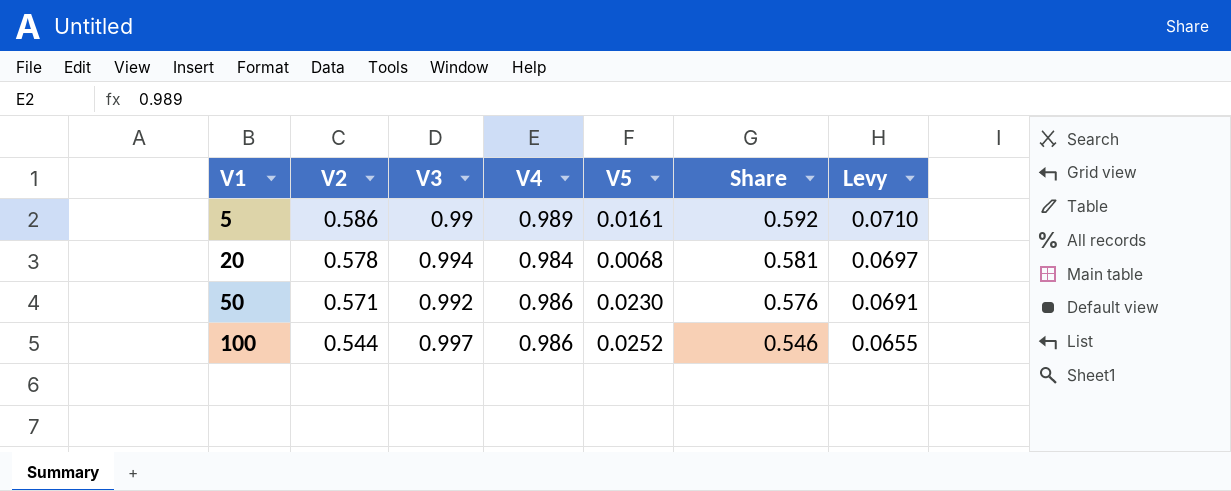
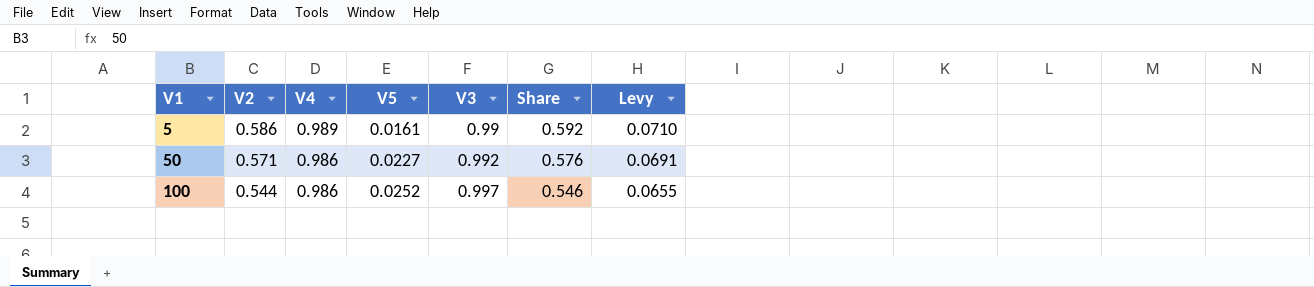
column V3 | position: 3 -> 5
row 20: 0.578 | 0.994 | 0.984 | 0.0068 | 0.581 | 0.0697 -> none
50 | V5: 0.0230 -> 0.0227

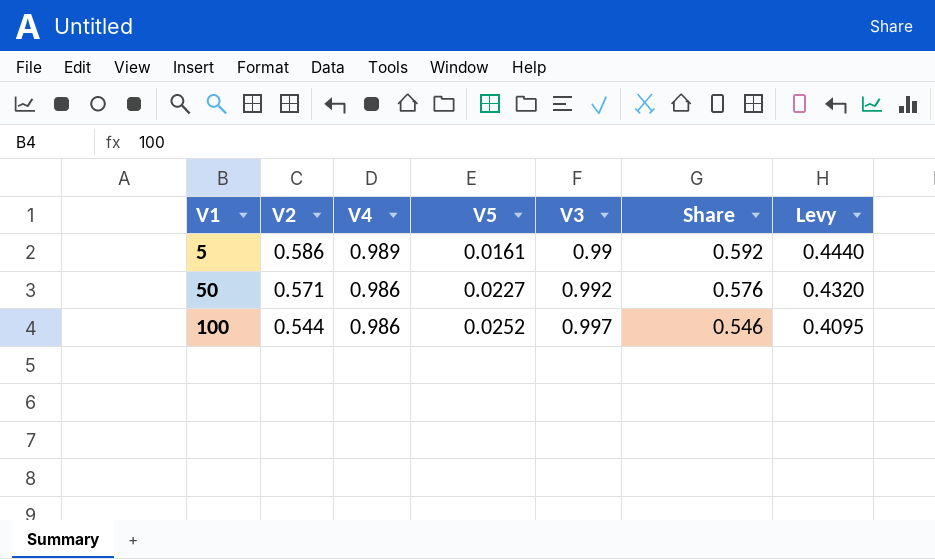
column Levy | formula: [Share] * 0.12 -> [Share] * 0.75

